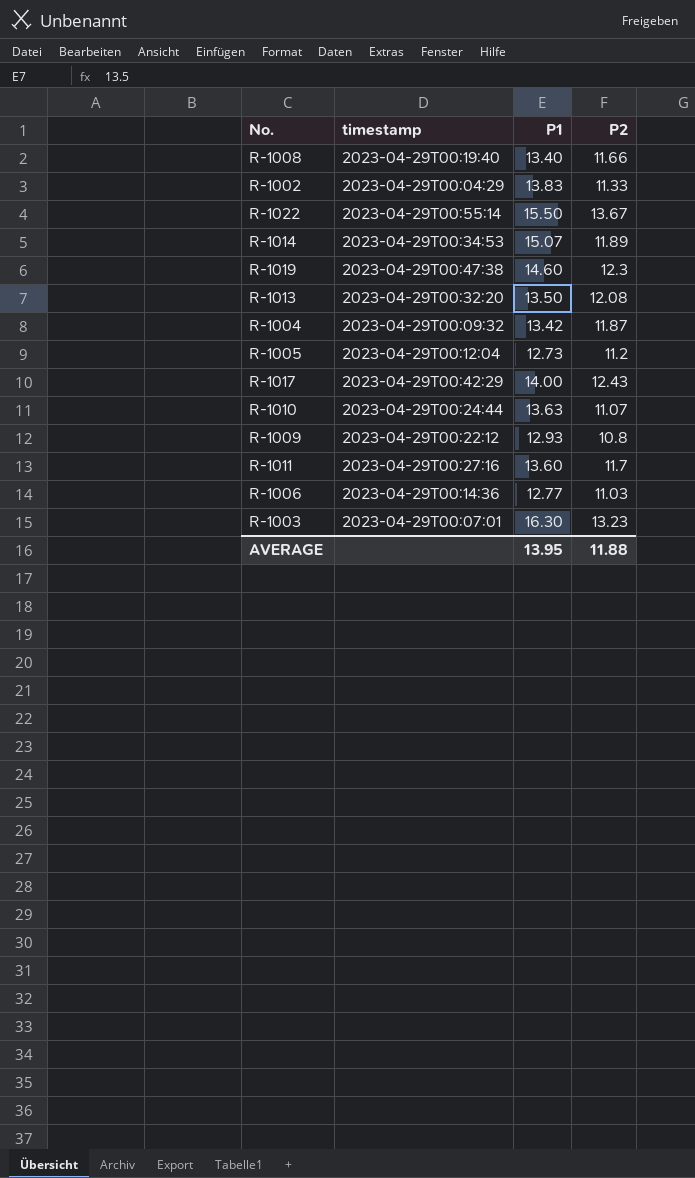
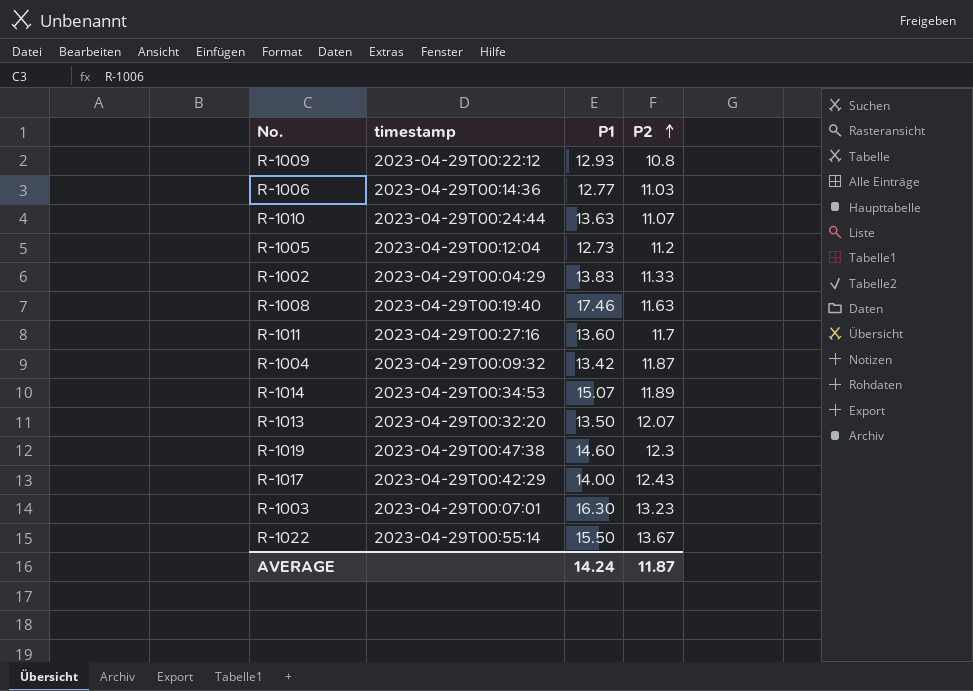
row order: none -> P2 ascending
R-1008 | P1: 13.40 -> 17.46
R-1008 | P2: 11.66 -> 11.63
R-1013 | P2: 12.08 -> 12.07
AVERAGE | P1: 13.95 -> 14.24
AVERAGE | P2: 11.88 -> 11.87

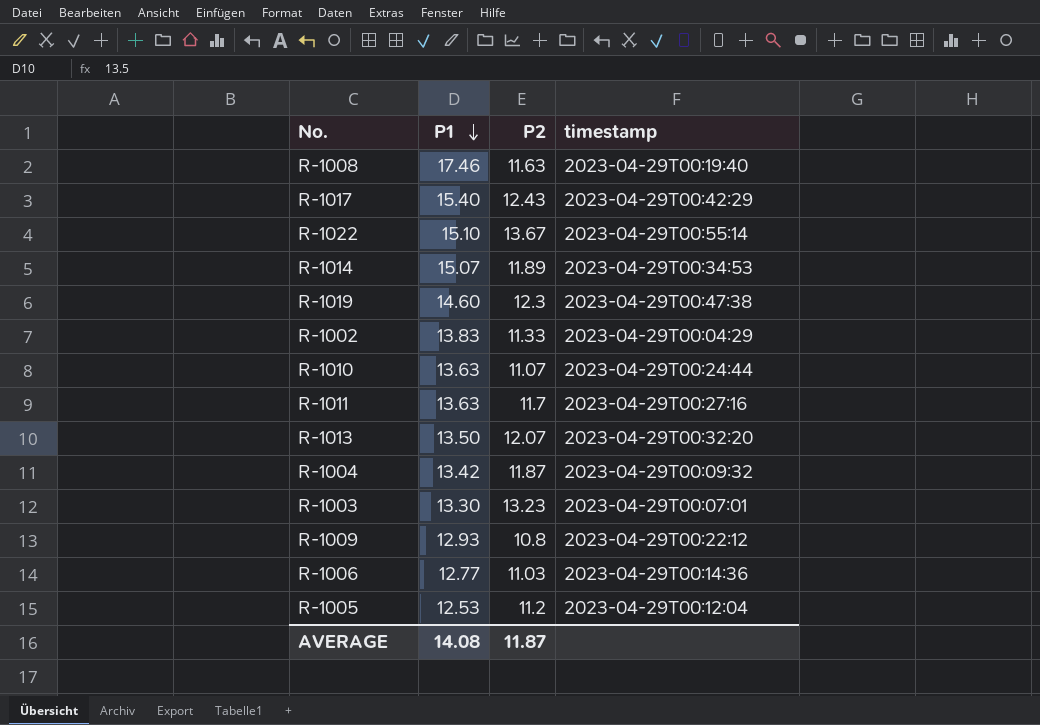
row order: P2 ascending -> P1 descending
column timestamp | position: 2 -> 4
R-1017 | P1: 14.00 -> 15.40
R-1022 | P1: 15.50 -> 15.10
R-1011 | P1: 13.60 -> 13.63
R-1003 | P1: 16.30 -> 13.30
R-1005 | P1: 12.73 -> 12.53
AVERAGE | P1: 14.24 -> 14.08

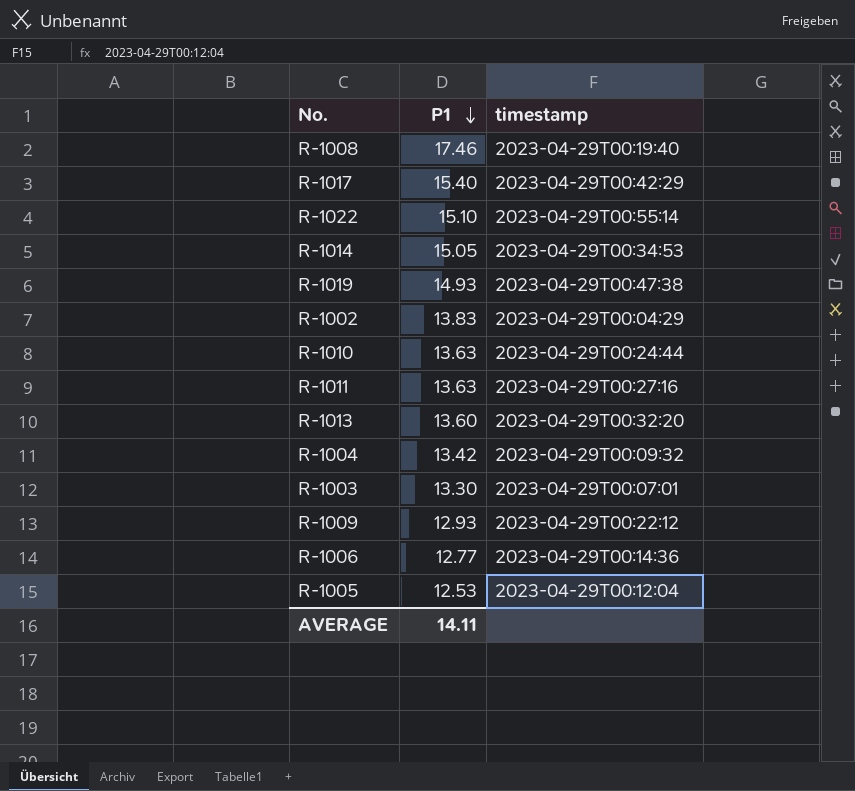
column P2 | position: 3 -> none
R-1014 | P1: 15.07 -> 15.05
R-1019 | P1: 14.60 -> 14.93
R-1013 | P1: 13.50 -> 13.60
AVERAGE | P1: 14.08 -> 14.11

